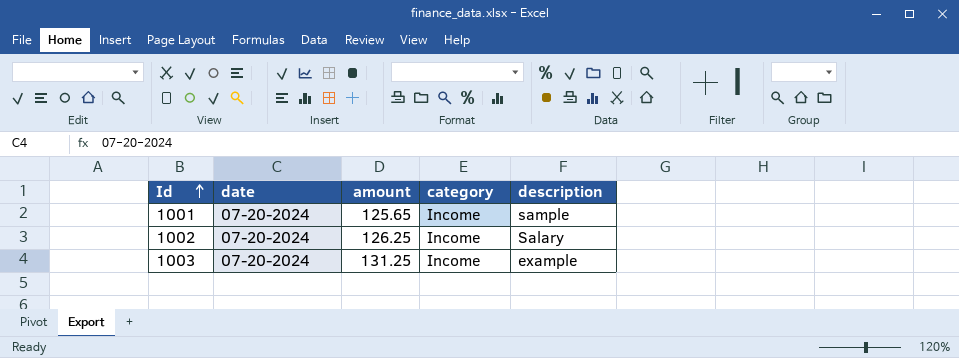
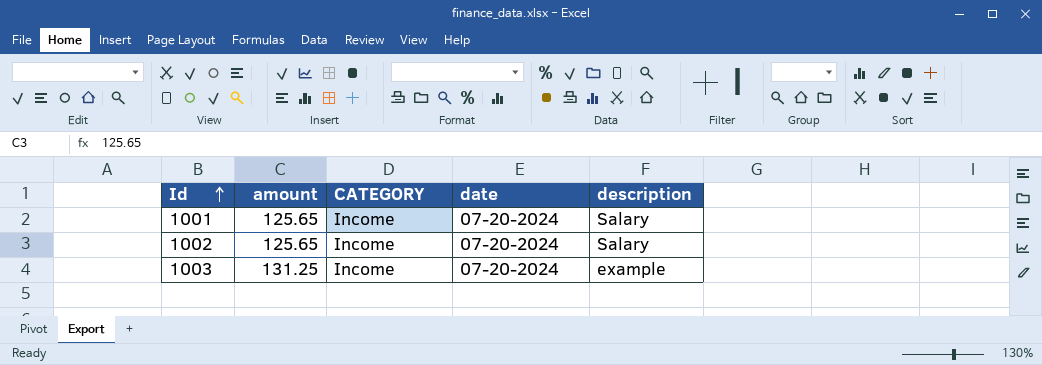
column name: category -> CATEGORY
column date | position: 2 -> 4
1001 | description: sample -> Salary
1002 | amount: 126.25 -> 125.65

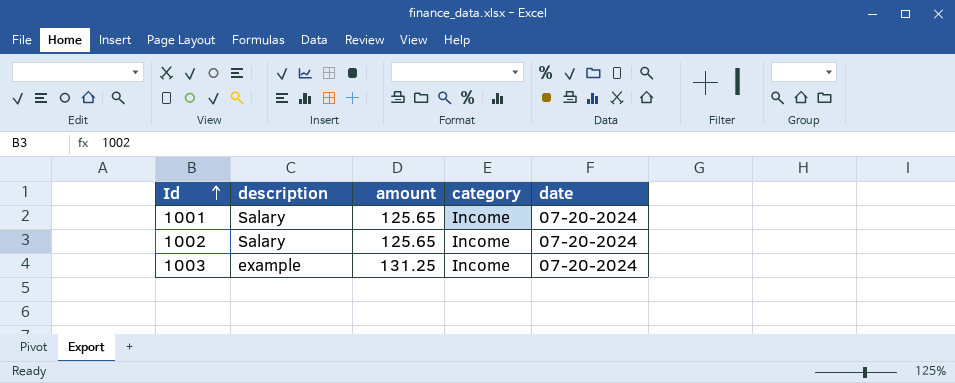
column description | position: 5 -> 2
column name: CATEGORY -> category

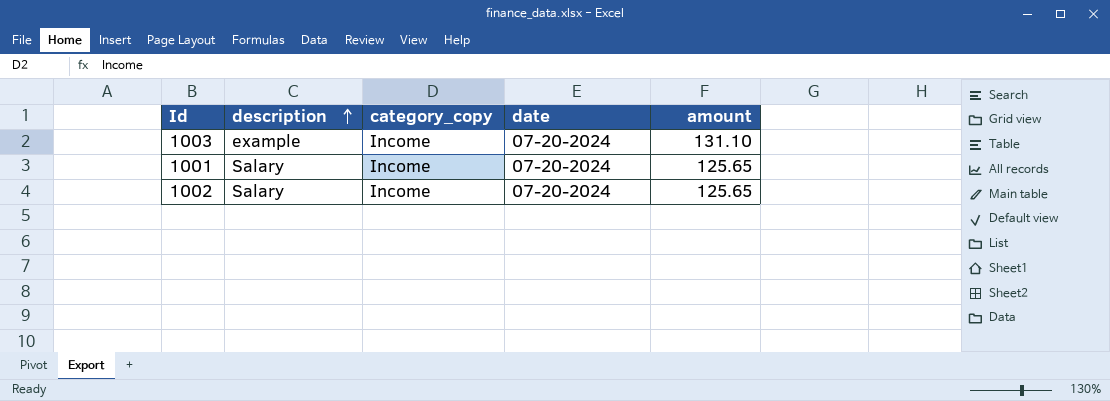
row order: Id ascending -> description ascending
column name: category -> category_copy
column amount | position: 3 -> 5
1003 | amount: 131.25 -> 131.10

